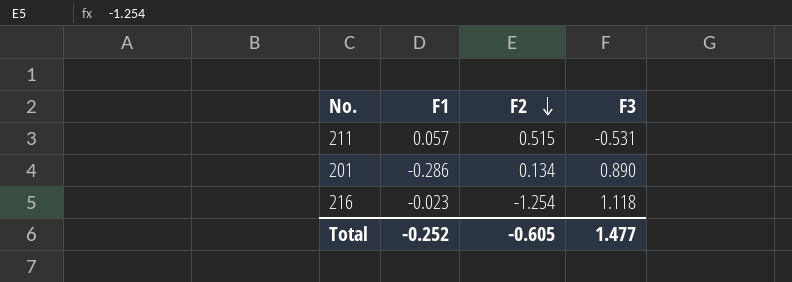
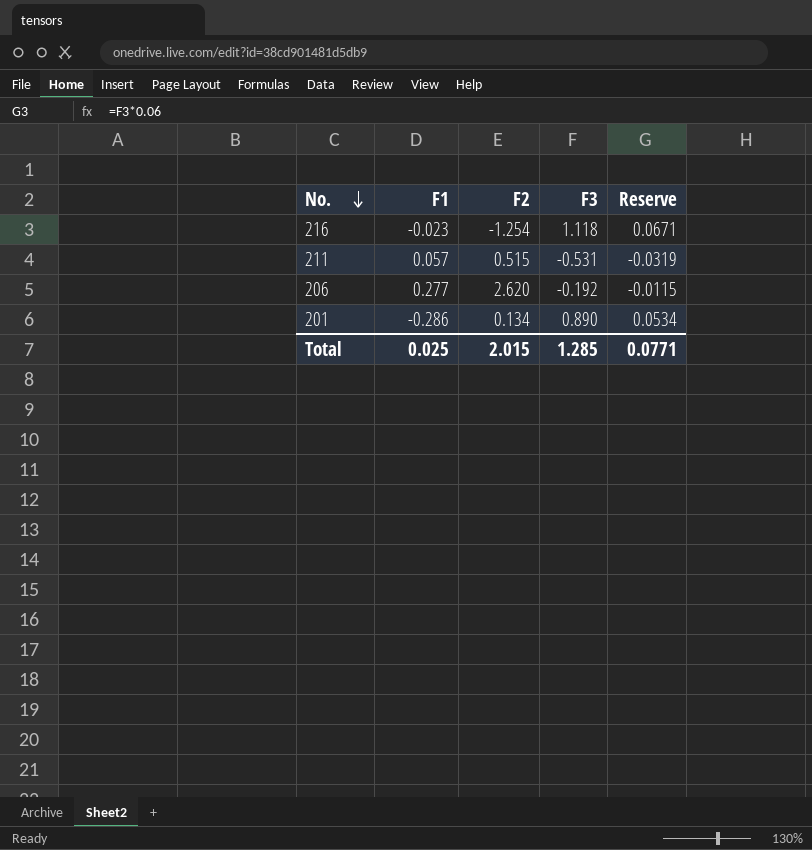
row order: F2 descending -> No. descending
column Reserve | formula: none -> [F3] * 0.06
row 206: none -> 0.277 | 2.620 | -0.192 | -0.0115
Total | F1: -0.252 -> 0.025
Total | F2: -0.605 -> 2.015
Total | F3: 1.477 -> 1.285

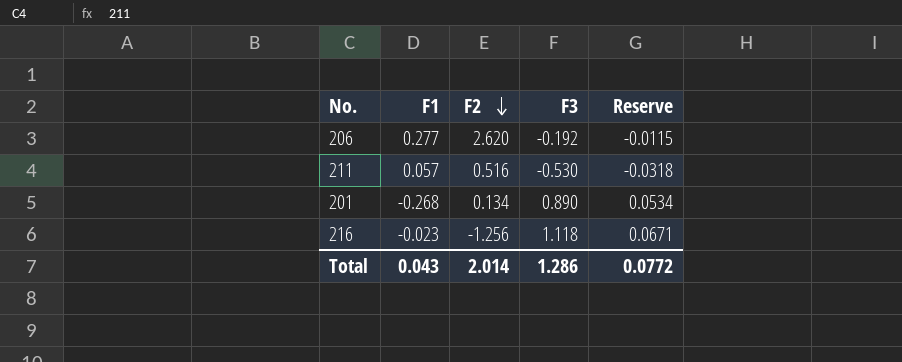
row order: No. descending -> F2 descending
211 | F2: 0.515 -> 0.516
211 | F3: -0.531 -> -0.530
211 | Reserve: -0.0319 -> -0.0318
201 | F1: -0.286 -> -0.268
216 | F2: -1.254 -> -1.256
Total | F1: 0.025 -> 0.043
Total | F2: 2.015 -> 2.014
Total | F3: 1.285 -> 1.286
Total | Reserve: 0.0771 -> 0.0772

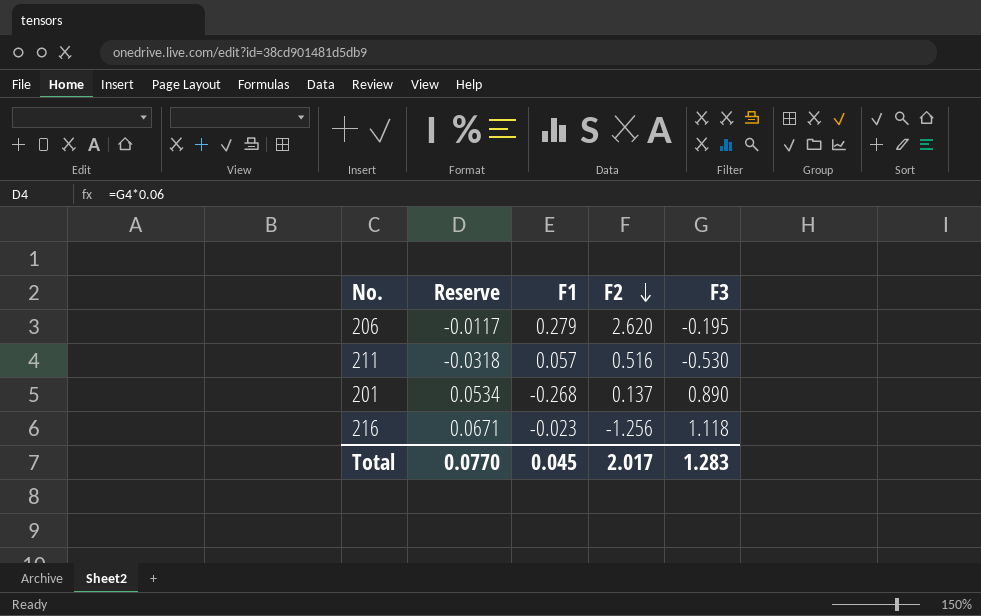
column Reserve | position: 5 -> 2
206 | Reserve: -0.0115 -> -0.0117
206 | F1: 0.277 -> 0.279
206 | F3: -0.192 -> -0.195
201 | F2: 0.134 -> 0.137
Total | Reserve: 0.0772 -> 0.0770
Total | F1: 0.043 -> 0.045
Total | F2: 2.014 -> 2.017
Total | F3: 1.286 -> 1.283

